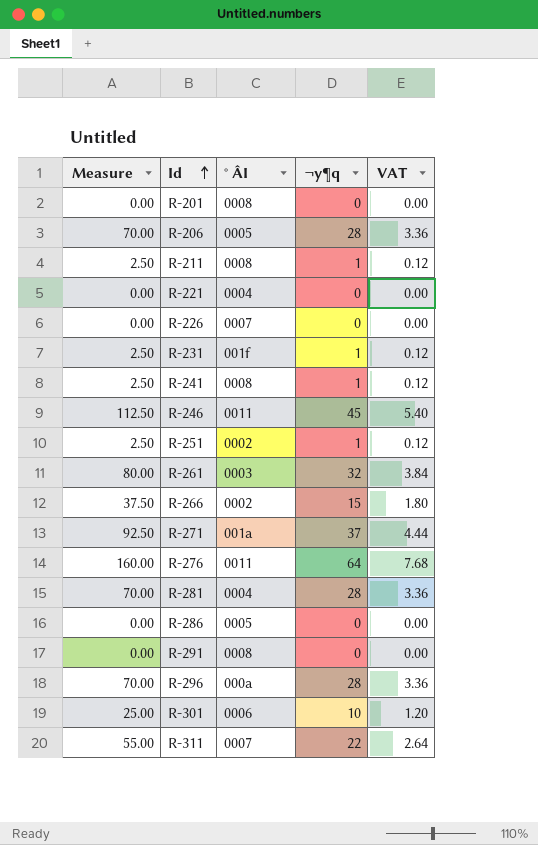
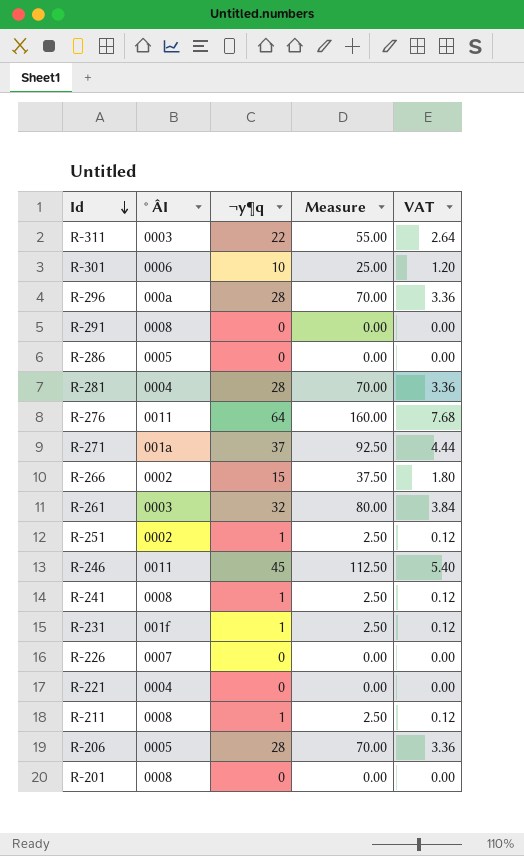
row order: Id ascending -> Id descending
column Measure | position: 1 -> 4
R-311 | ° ÂI: 0007 -> 0003

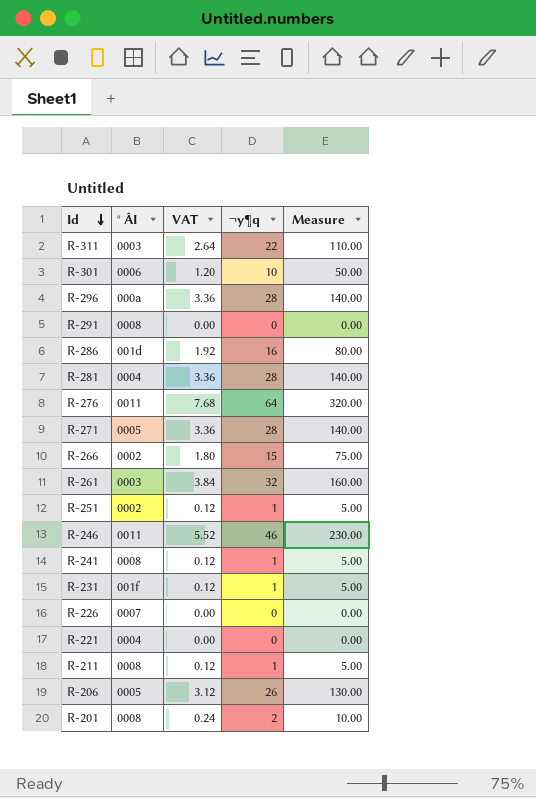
column VAT | position: 5 -> 3
column Measure | formula: [¬y¶q] * 2.5 -> [¬y¶q] * 5
R-286 | ° ÂI: 0005 -> 001d
R-286 | VAT: 0.00 -> 1.92
R-286 | ¬y¶q: 0 -> 16
R-271 | ° ÂI: 001a -> 0005
R-271 | VAT: 4.44 -> 3.36
R-271 | ¬y¶q: 37 -> 28
R-246 | VAT: 5.40 -> 5.52
R-246 | ¬y¶q: 45 -> 46
R-206 | VAT: 3.36 -> 3.12
R-206 | ¬y¶q: 28 -> 26
R-201 | VAT: 0.00 -> 0.24
R-201 | ¬y¶q: 0 -> 2

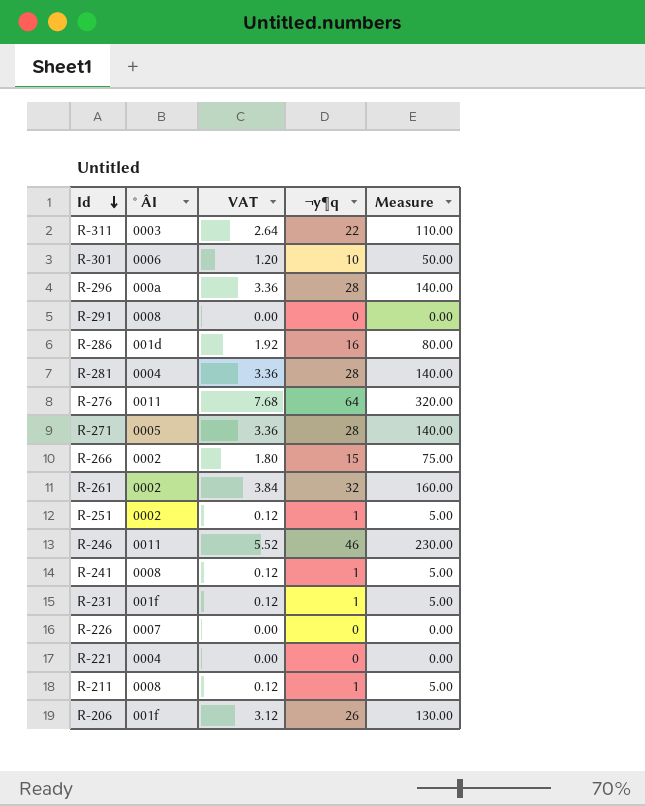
row R-201: 0008 | 0.24 | 2 | 10.00 -> none
R-261 | ° ÂI: 0003 -> 0002
R-206 | ° ÂI: 0005 -> 001f

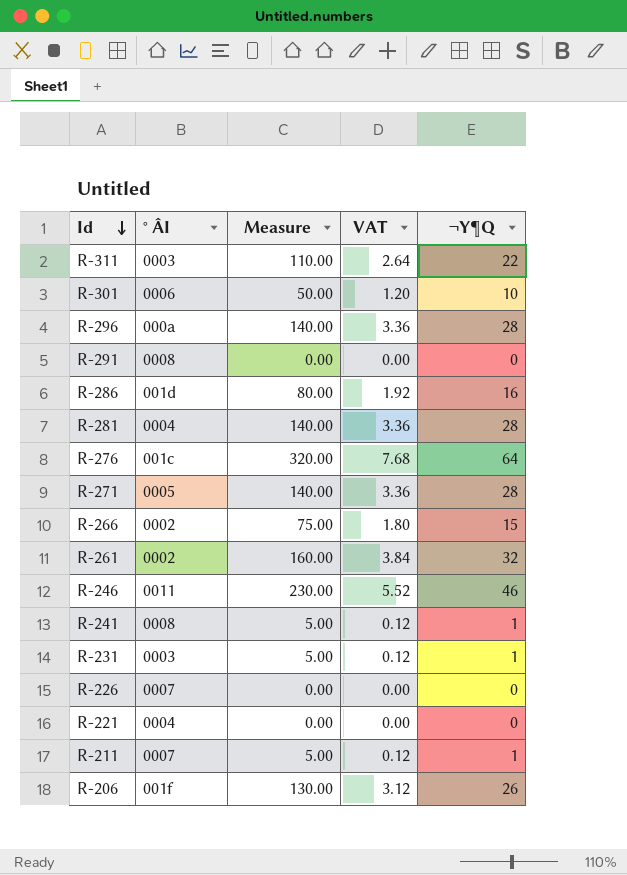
column Measure | position: 5 -> 3
column name: ¬y¶q -> ¬Y¶Q
row R-251: 0002 | 0.12 | 1 | 5.00 -> none
R-276 | ° ÂI: 0011 -> 001c
R-231 | ° ÂI: 001f -> 0003
R-211 | ° ÂI: 0008 -> 0007

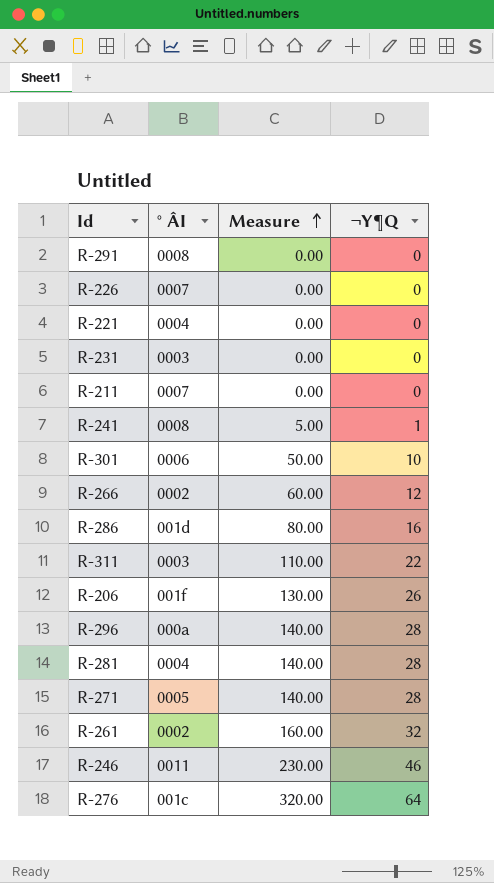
row order: Id descending -> Measure ascending
column VAT | formula: [¬Y¶Q] * 0.12 -> none
R-231 | Measure: 5.00 -> 0.00
R-231 | ¬Y¶Q: 1 -> 0
R-211 | Measure: 5.00 -> 0.00
R-211 | ¬Y¶Q: 1 -> 0
R-266 | Measure: 75.00 -> 60.00
R-266 | ¬Y¶Q: 15 -> 12

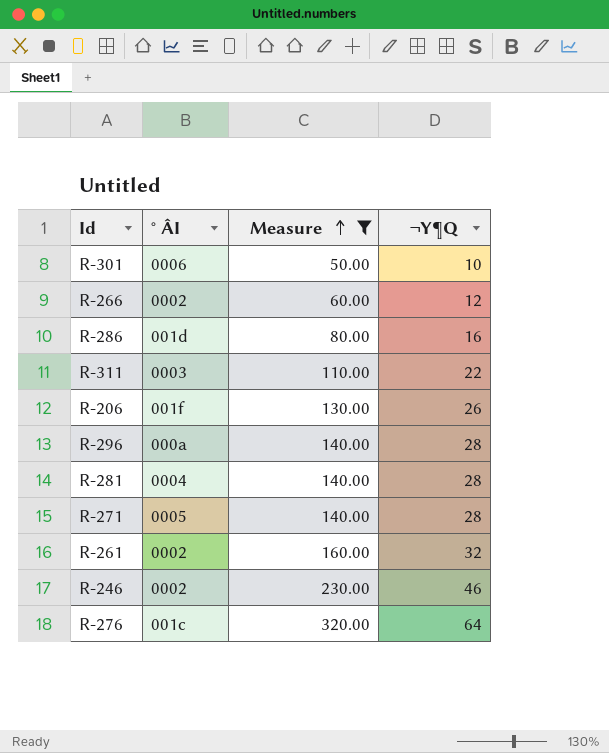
filter: none -> Measure >= 50.00
R-246 | ° ÂI: 0011 -> 0002

